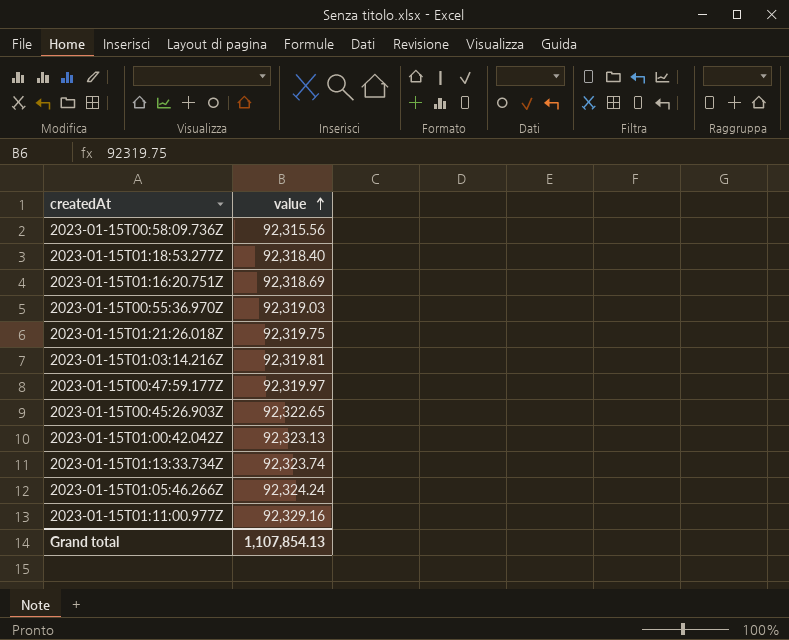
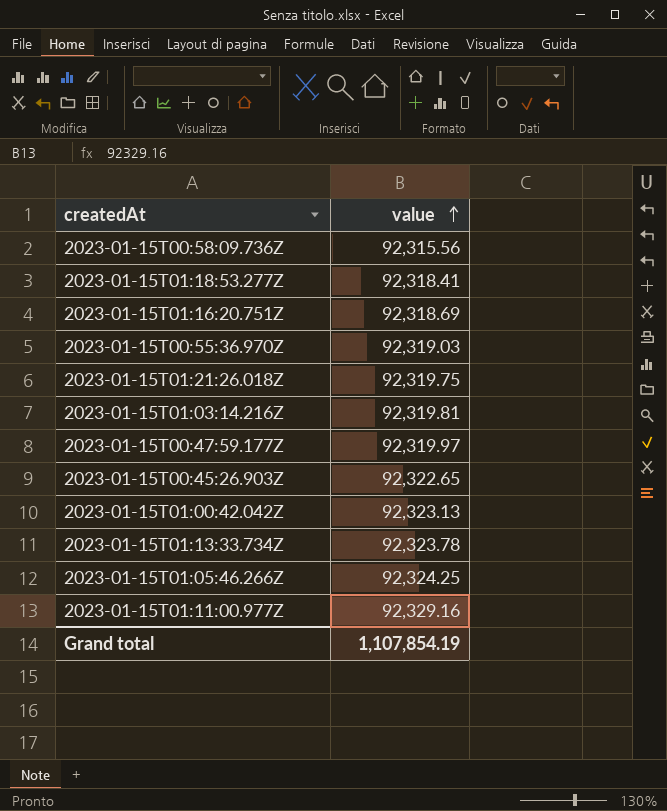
2023-01-15T01:18:53.277Z | value: 92,318.40 -> 92,318.41
2023-01-15T01:13:33.734Z | value: 92,323.74 -> 92,323.78
2023-01-15T01:05:46.266Z | value: 92,324.24 -> 92,324.25
Grand total | value: 1,107,854.13 -> 1,107,854.19

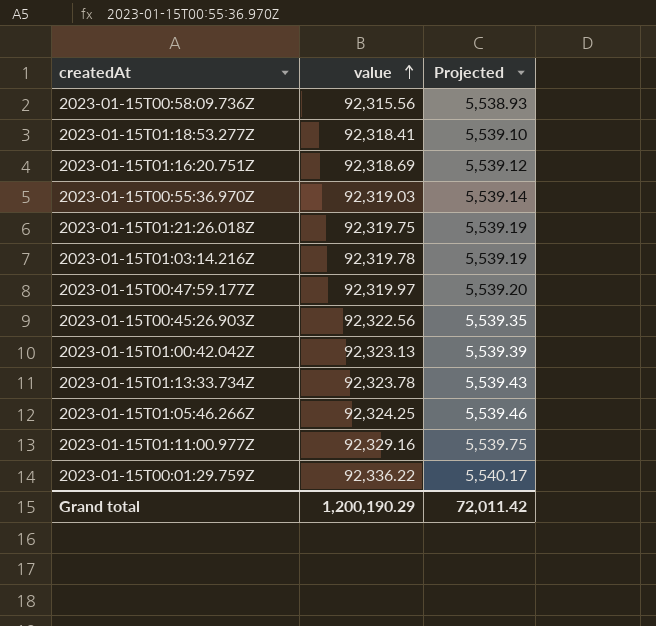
column Projected | formula: none -> [value] * 0.06
2023-01-15T01:03:14.216Z | value: 92,319.81 -> 92,319.78
2023-01-15T00:45:26.903Z | value: 92,322.65 -> 92,322.56
row 2023-01-15T00:01:29.759Z: none -> 92,336.22 | 5,540.17
Grand total | value: 1,107,854.19 -> 1,200,190.29

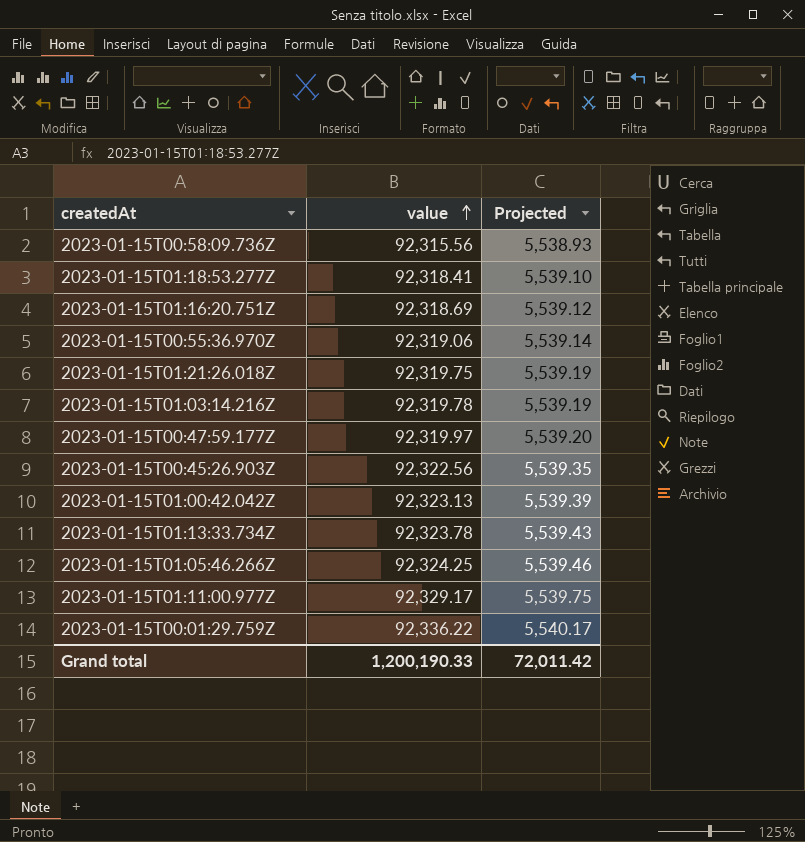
2023-01-15T00:55:36.970Z | value: 92,319.03 -> 92,319.06
2023-01-15T01:11:00.977Z | value: 92,329.16 -> 92,329.17
Grand total | value: 1,200,190.29 -> 1,200,190.33

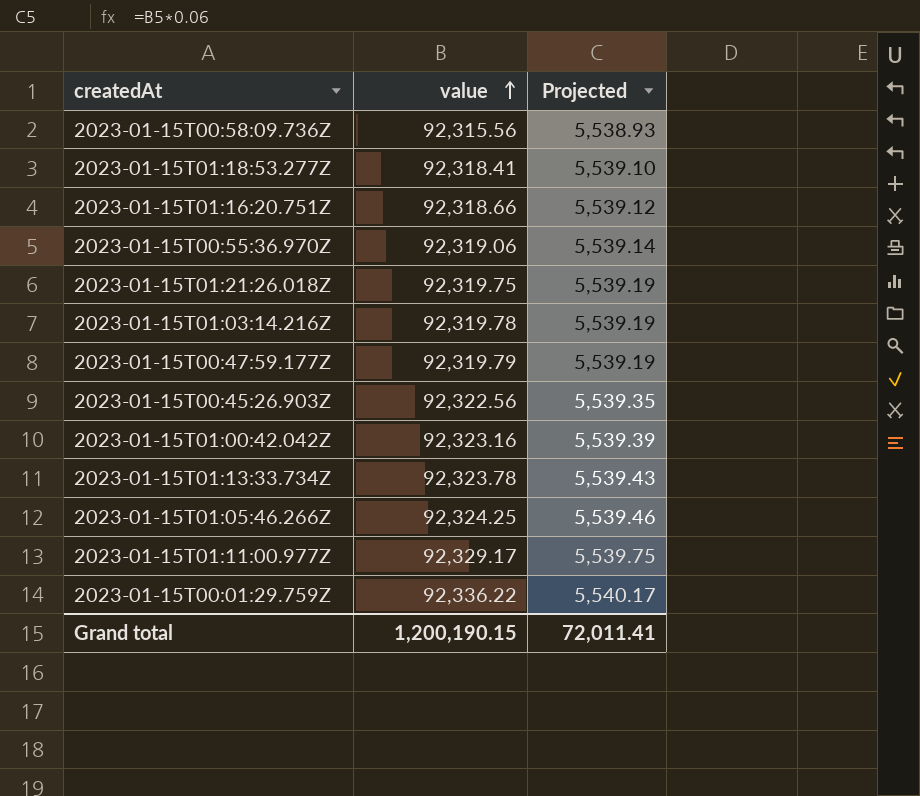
2023-01-15T01:16:20.751Z | value: 92,318.69 -> 92,318.66
2023-01-15T00:47:59.177Z | value: 92,319.97 -> 92,319.79
2023-01-15T00:47:59.177Z | Projected: 5,539.20 -> 5,539.19
2023-01-15T01:00:42.042Z | value: 92,323.13 -> 92,323.16
Grand total | value: 1,200,190.33 -> 1,200,190.15
Grand total | Projected: 72,011.42 -> 72,011.41

